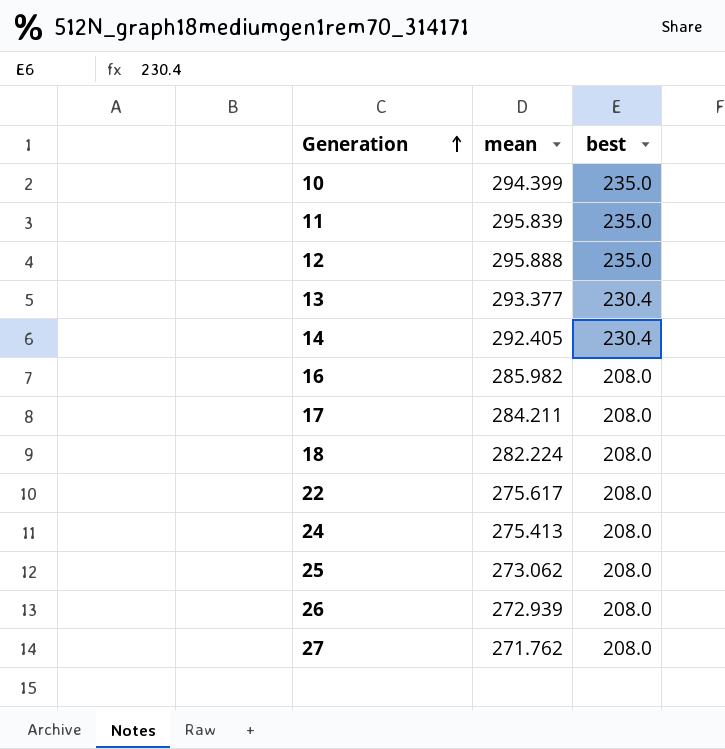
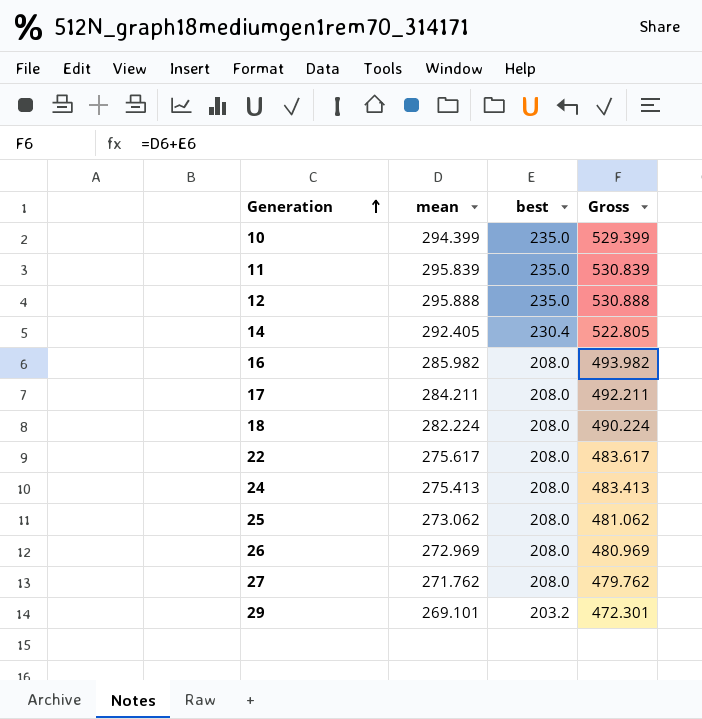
column Gross | formula: none -> [mean] + [best]
row 13: 293.377 | 230.4 -> none
26 | mean: 272.939 -> 272.969
row 29: none -> 269.101 | 203.2 | 472.301

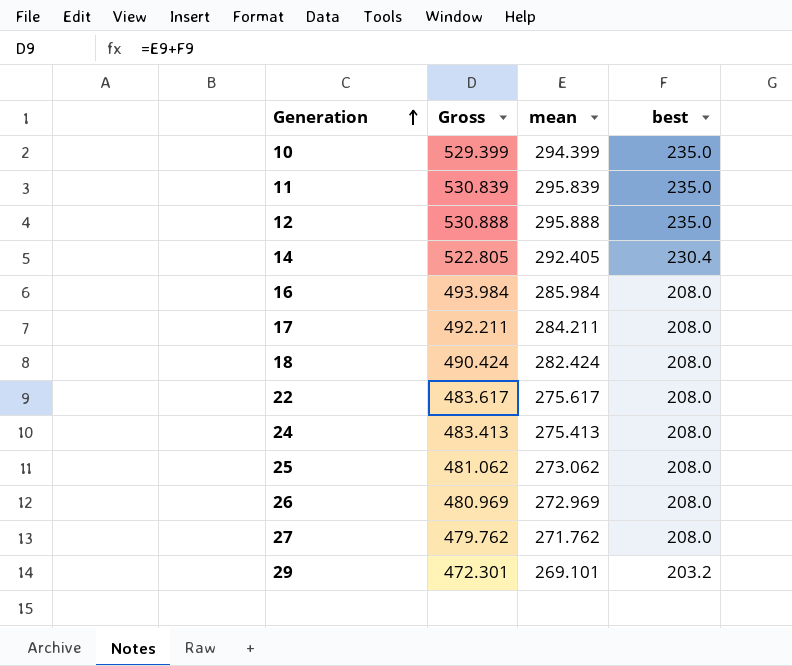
column Gross | position: 4 -> 2
16 | Gross: 493.982 -> 493.984
16 | mean: 285.982 -> 285.984
18 | Gross: 490.224 -> 490.424
18 | mean: 282.224 -> 282.424

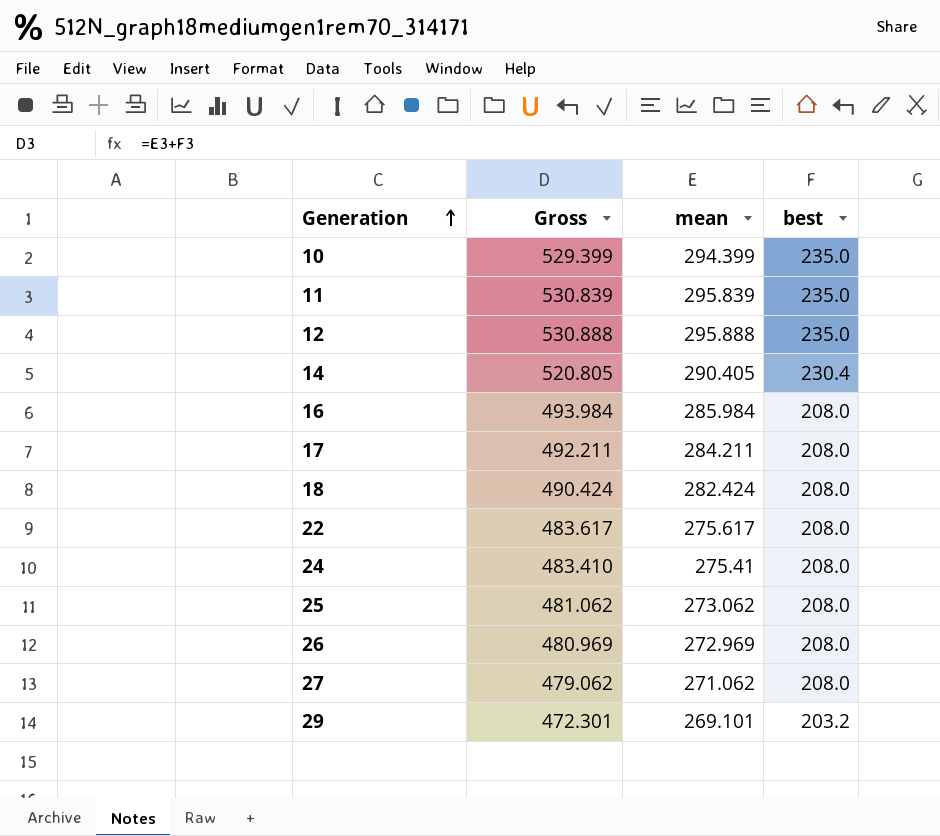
14 | Gross: 522.805 -> 520.805
14 | mean: 292.405 -> 290.405
24 | Gross: 483.413 -> 483.410
24 | mean: 275.413 -> 275.41
27 | Gross: 479.762 -> 479.062
27 | mean: 271.762 -> 271.062

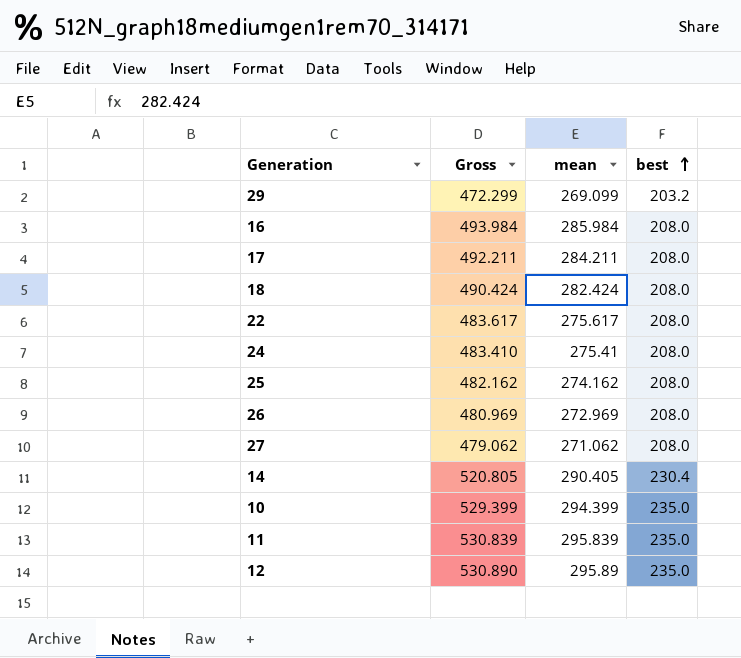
row order: Generation ascending -> best ascending
29 | Gross: 472.301 -> 472.299
29 | mean: 269.101 -> 269.099
25 | Gross: 481.062 -> 482.162
25 | mean: 273.062 -> 274.162
12 | Gross: 530.888 -> 530.890
12 | mean: 295.888 -> 295.89

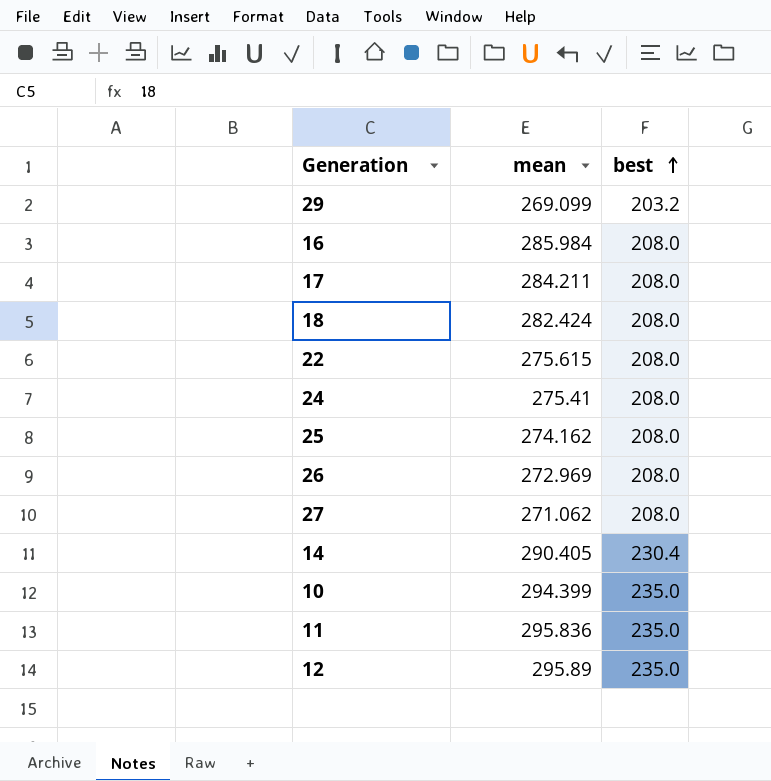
column Gross | formula: [mean] + [best] -> none
22 | mean: 275.617 -> 275.615
11 | mean: 295.839 -> 295.836

